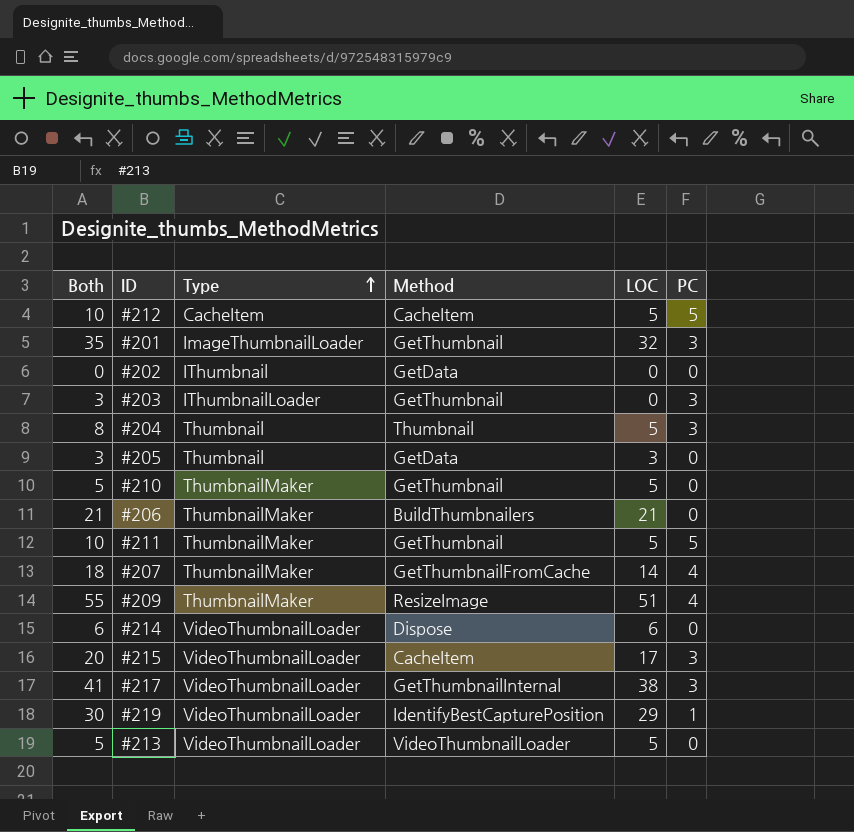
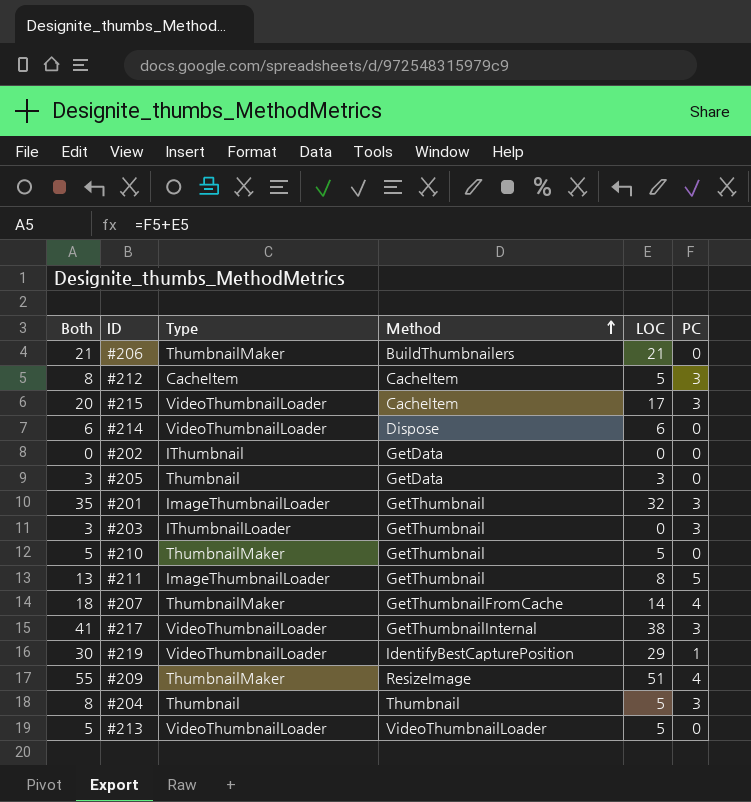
row order: Type ascending -> Method ascending
#212 | Both: 10 -> 8
#212 | PC: 5 -> 3
#211 | Both: 10 -> 13
#211 | Type: ThumbnailMaker -> ImageThumbnailLoader
#211 | LOC: 5 -> 8

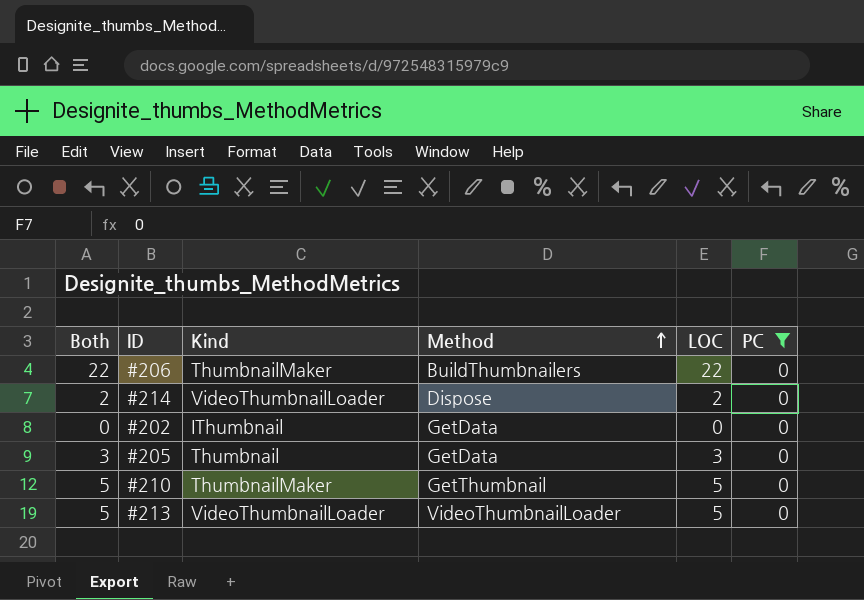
filter: none -> PC = 0
column name: Type -> Kind
#206 | Both: 21 -> 22
#206 | LOC: 21 -> 22
#214 | Both: 6 -> 2
#214 | LOC: 6 -> 2

